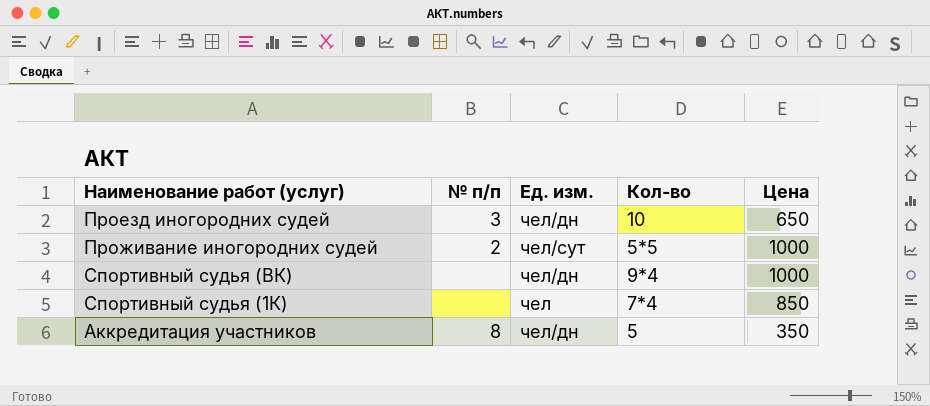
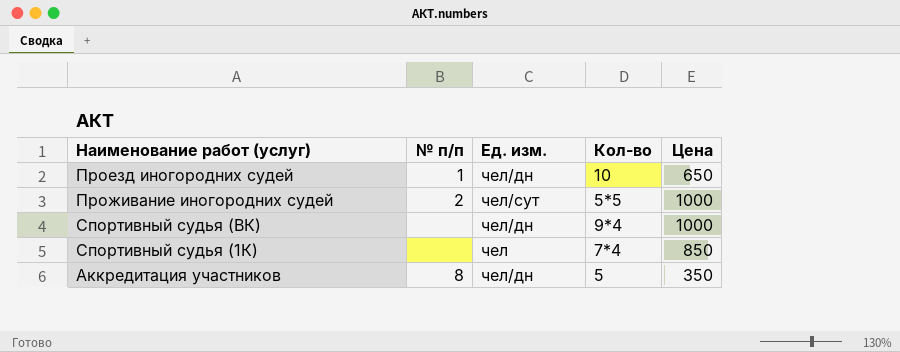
Проезд иногородних судей | № п/п: 3 -> 1

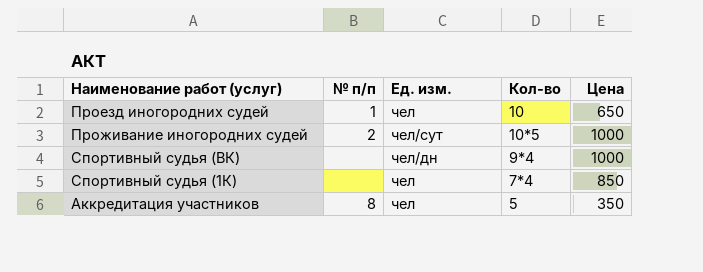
Проезд иногородних судей | Ед. изм.: чел/дн -> чел
Проживание иногородних судей | Кол-во: 5*5 -> 10*5
Аккредитация участников | Ед. изм.: чел/дн -> чел

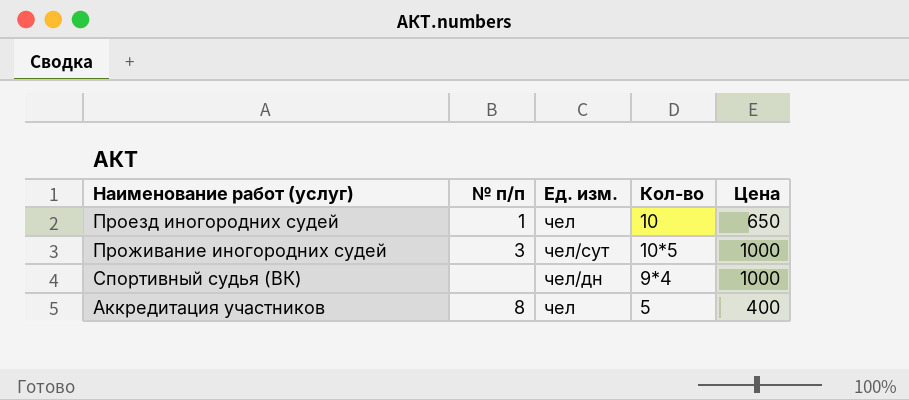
row Спортивный судья (1К): none | чел | 7*4 | 850 -> none
Проживание иногородних судей | № п/п: 2 -> 3
Аккредитация участников | Цена: 350 -> 400

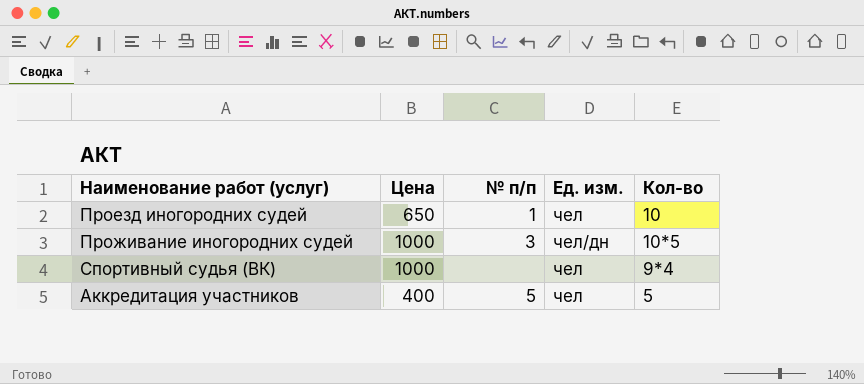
column Цена | position: 5 -> 2
Проживание иногородних судей | Ед. изм.: чел/сут -> чел/дн
Спортивный судья (ВК) | Ед. изм.: чел/дн -> чел
Аккредитация участников | № п/п: 8 -> 5

